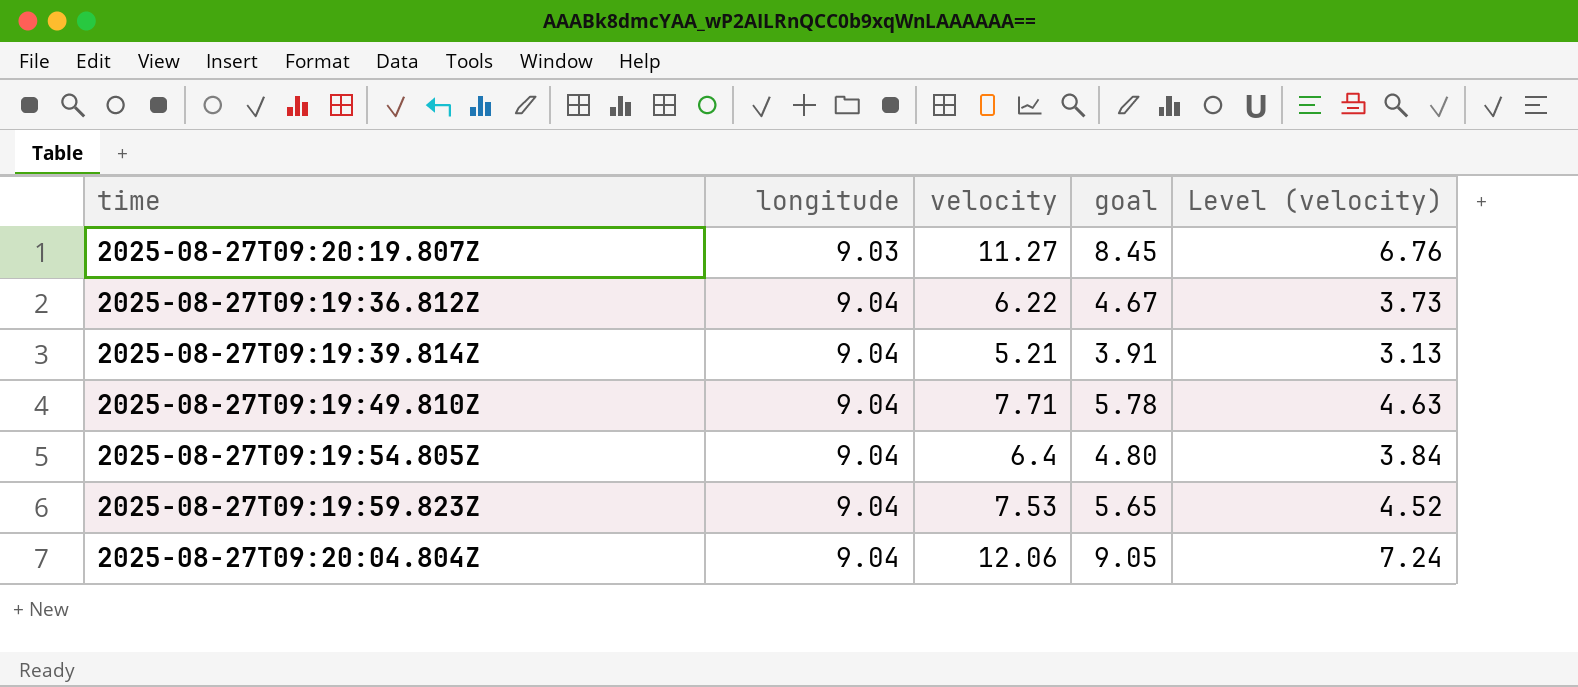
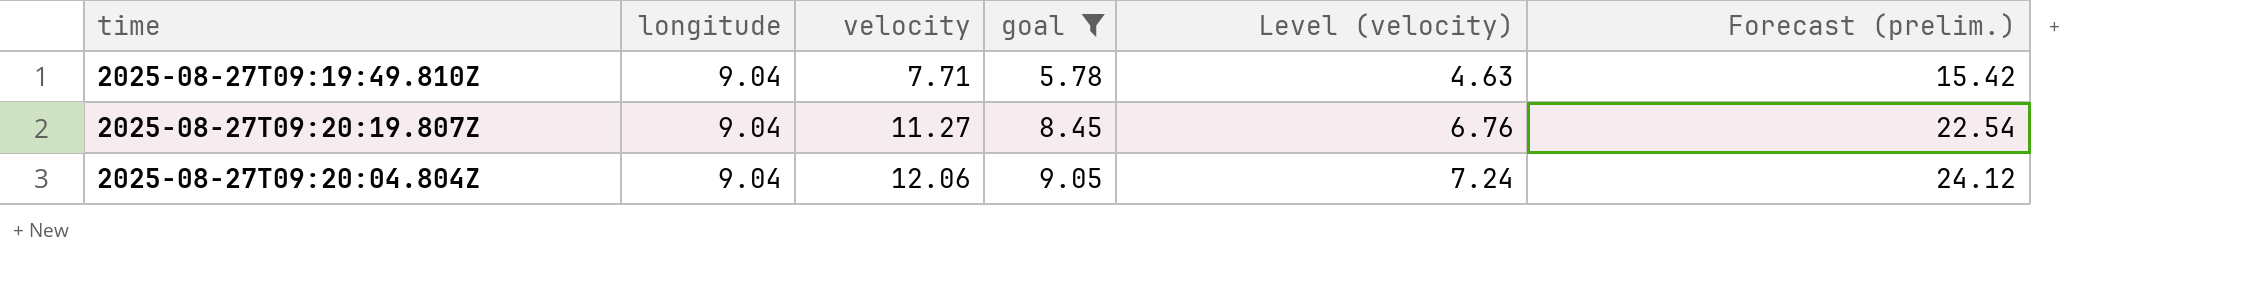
filter: none -> goal >= 5.78
row order: longitude ascending -> velocity ascending
column Forecast (prelim.) | formula: none -> [velocity] * 2
2025-08-27T09:20:19.807Z | longitude: 9.03 -> 9.04

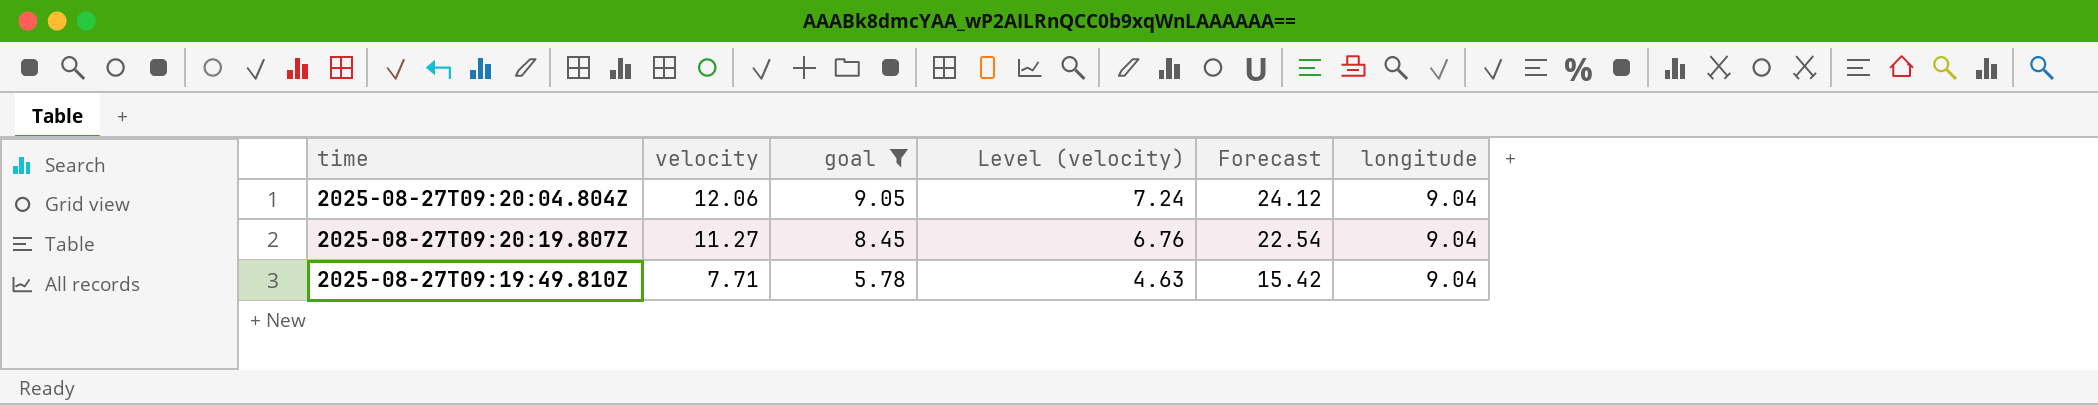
row order: velocity ascending -> velocity descending
column name: Forecast (prelim.) -> Forecast
column longitude | position: 2 -> 6

